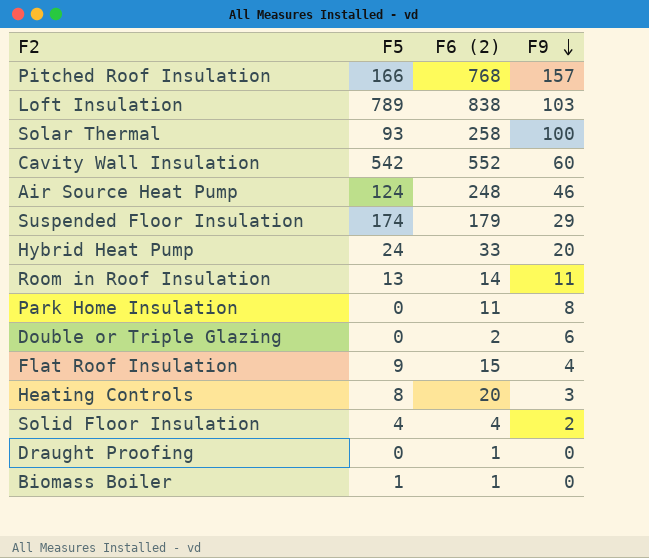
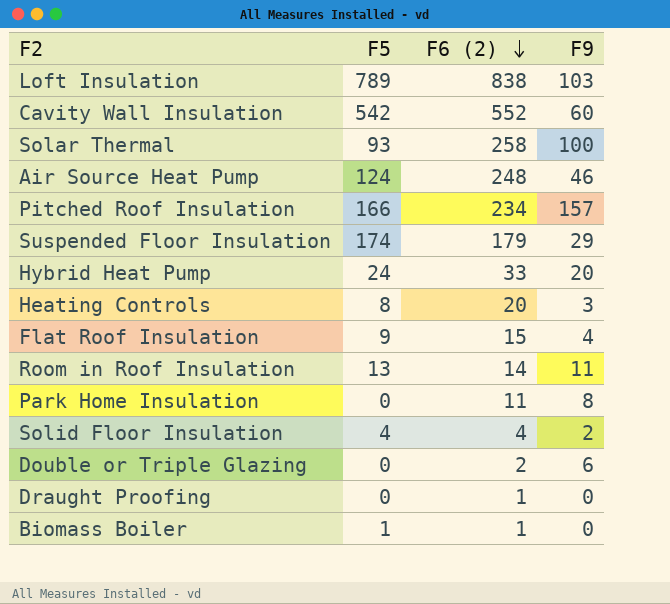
row order: F9 descending -> F6 (2) descending
Pitched Roof Insulation | F6 (2): 768 -> 234

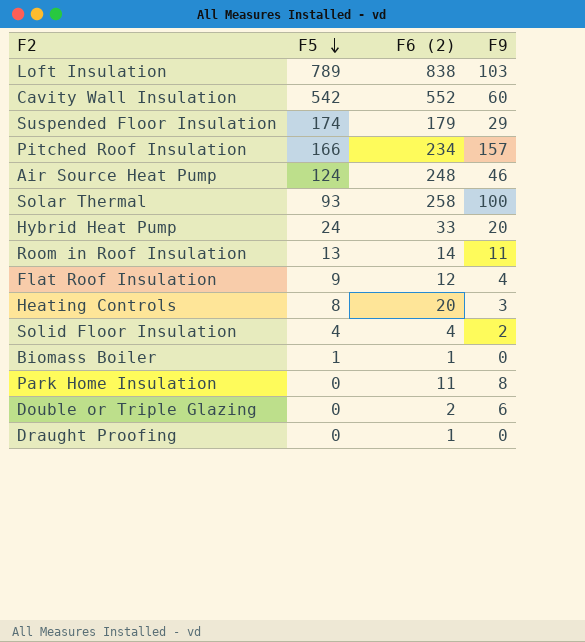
row order: F6 (2) descending -> F5 descending
Flat Roof Insulation | F6 (2): 15 -> 12

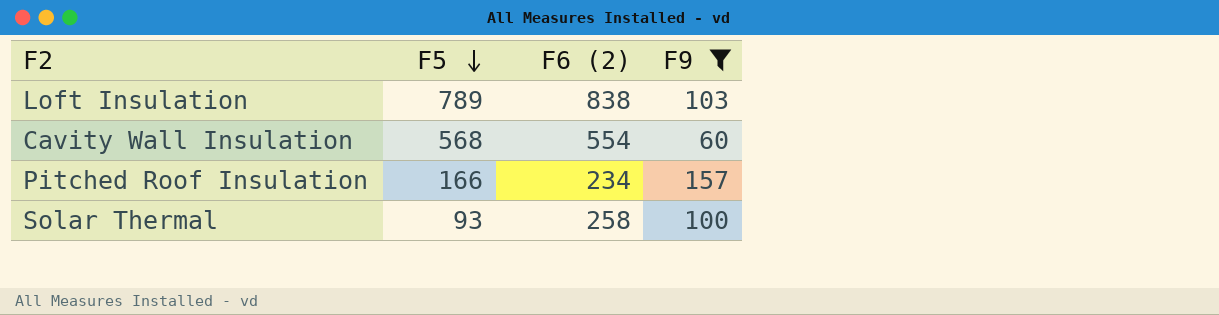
filter: none -> F9 >= 60
Cavity Wall Insulation | F5: 542 -> 568
Cavity Wall Insulation | F6 (2): 552 -> 554

